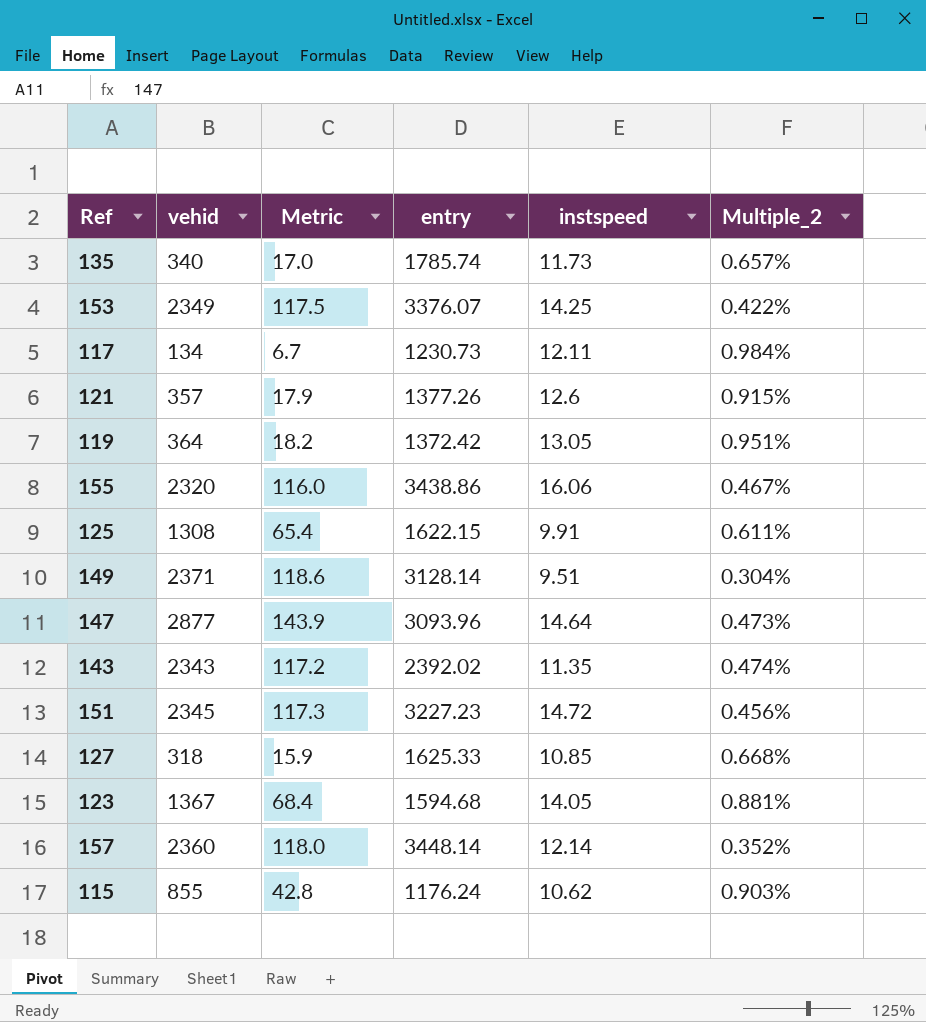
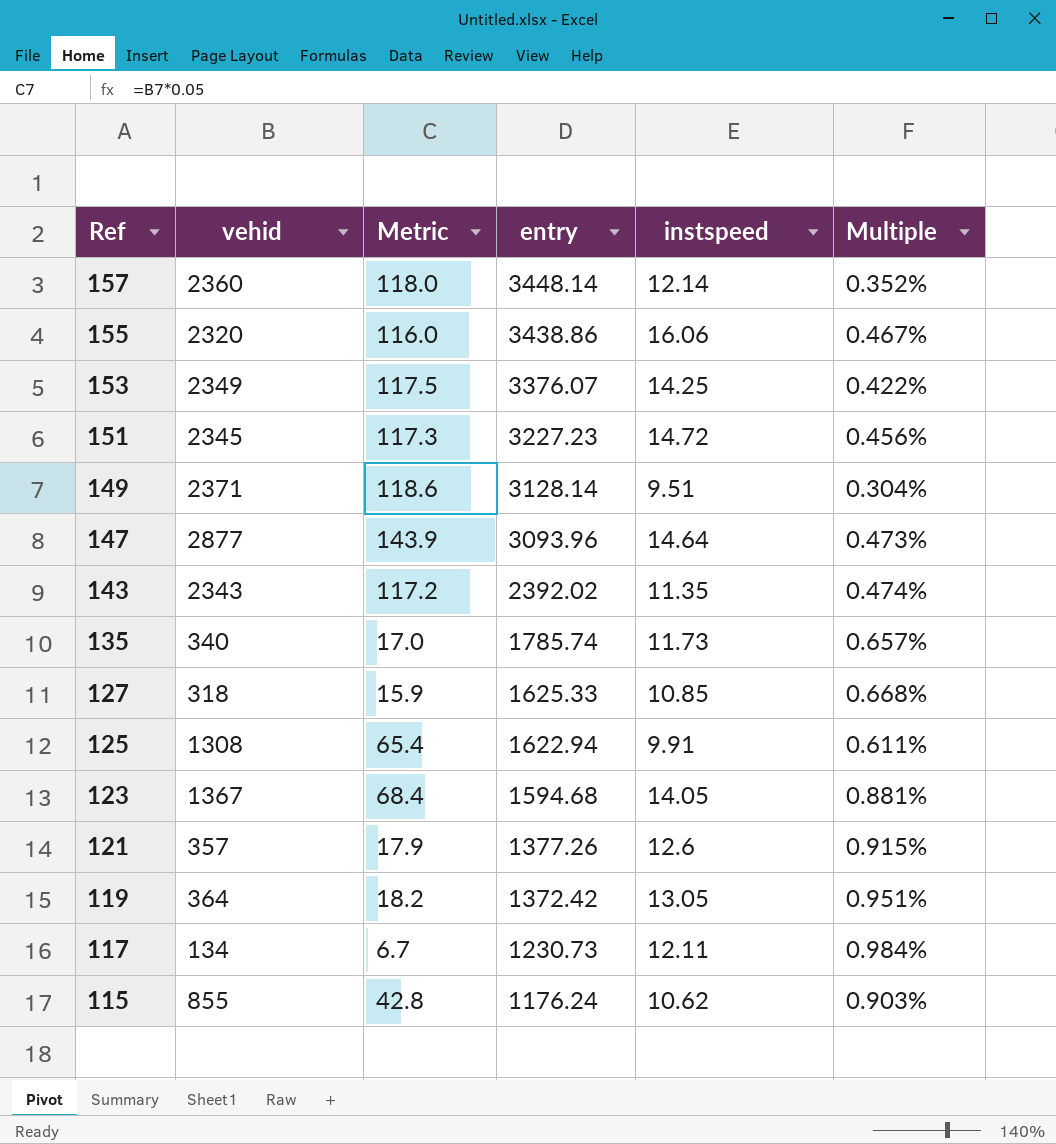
row order: none -> Ref descending
column name: Multiple_2 -> Multiple
125 | entry: 1622.15 -> 1622.94

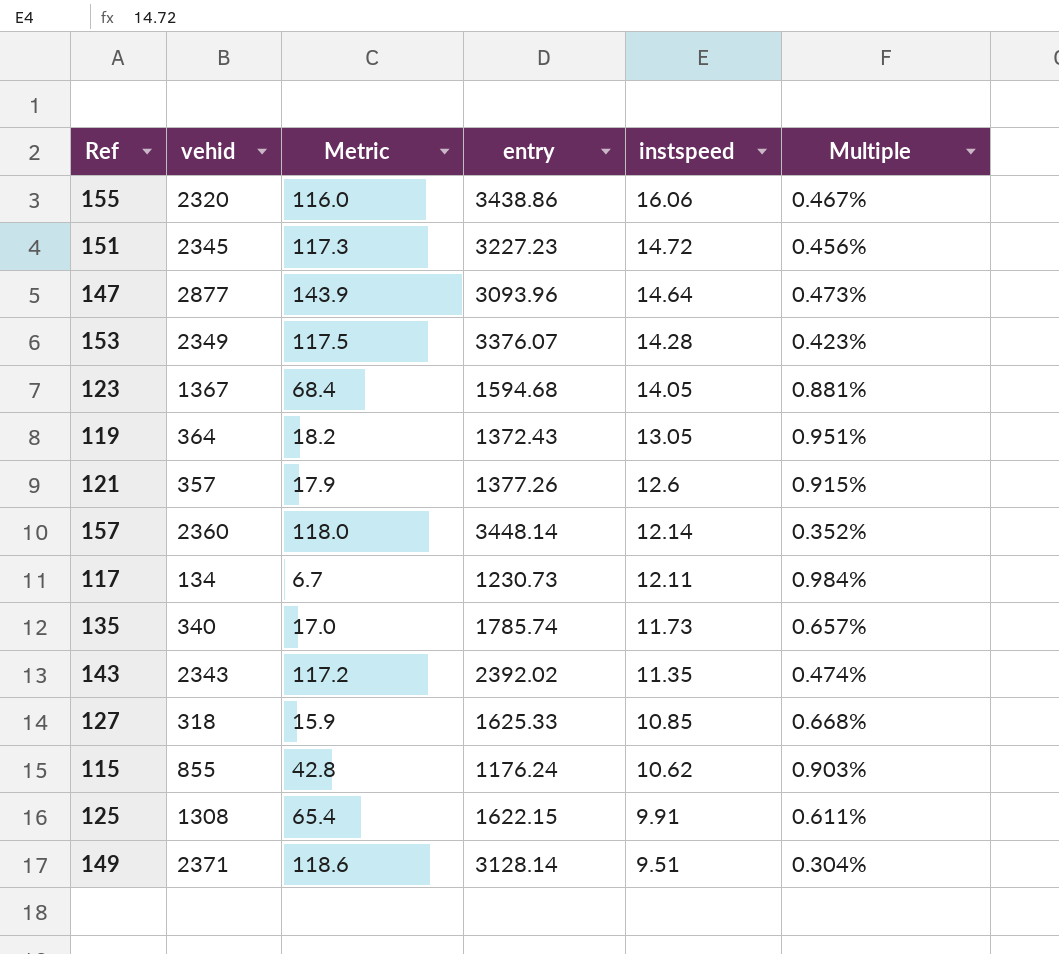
row order: Ref descending -> instspeed descending
153 | instspeed: 14.25 -> 14.28
153 | Multiple: 0.422% -> 0.423%
119 | entry: 1372.42 -> 1372.43
125 | entry: 1622.94 -> 1622.15

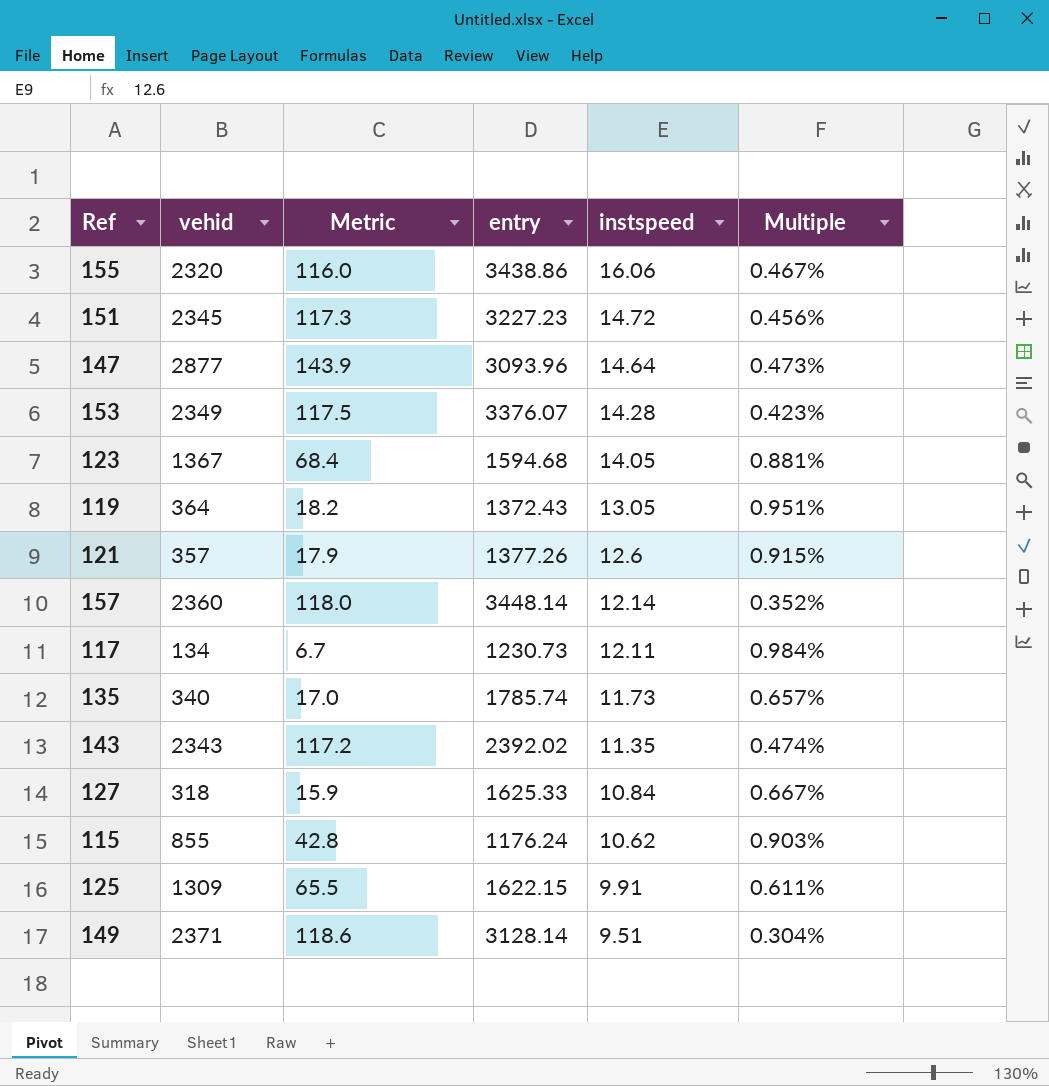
127 | instspeed: 10.85 -> 10.84
127 | Multiple: 0.668% -> 0.667%
125 | vehid: 1308 -> 1309
125 | Metric: 65.4 -> 65.5

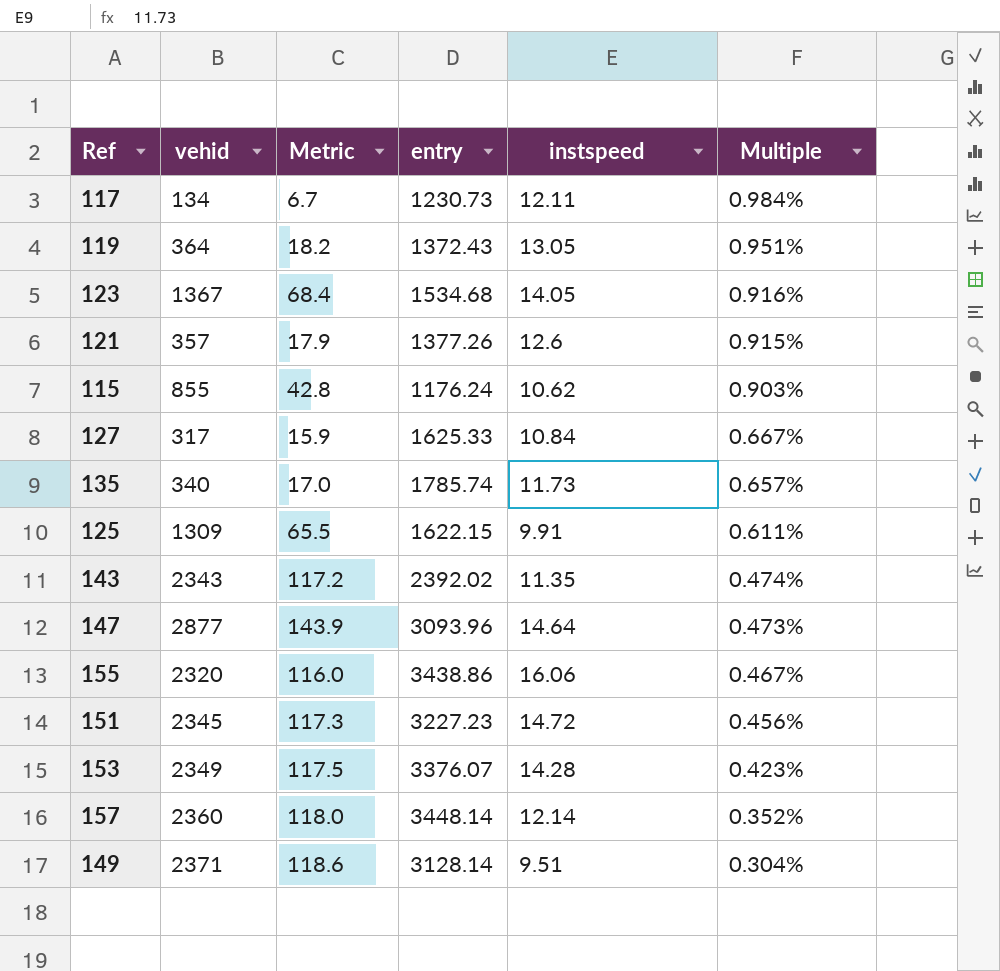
row order: instspeed descending -> Multiple descending
123 | entry: 1594.68 -> 1534.68
123 | Multiple: 0.881% -> 0.916%
127 | vehid: 318 -> 317

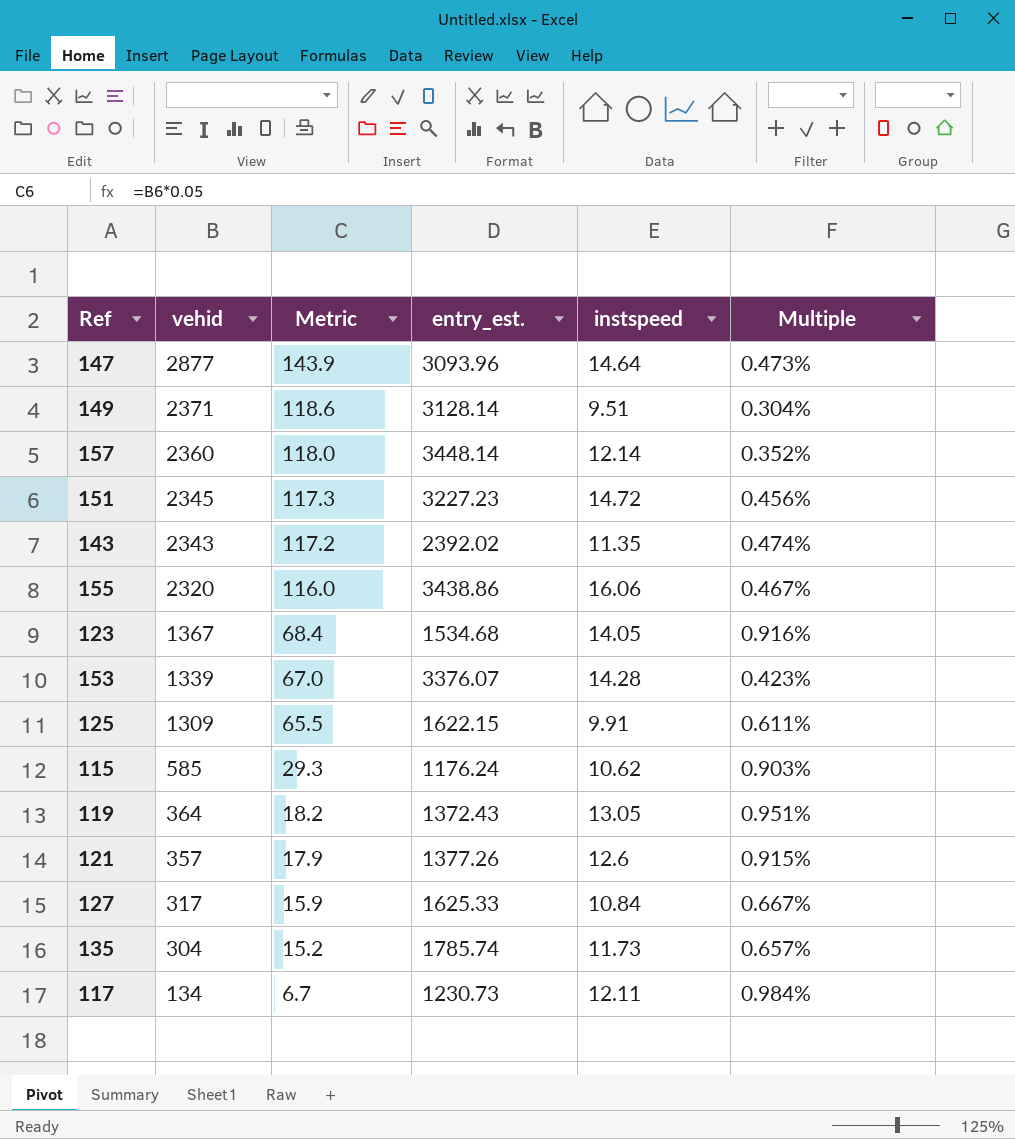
row order: Multiple descending -> vehid descending
column name: entry -> entry_est.
153 | vehid: 2349 -> 1339
153 | Metric: 117.5 -> 67.0
115 | vehid: 855 -> 585
115 | Metric: 42.8 -> 29.3
135 | vehid: 340 -> 304
135 | Metric: 17.0 -> 15.2

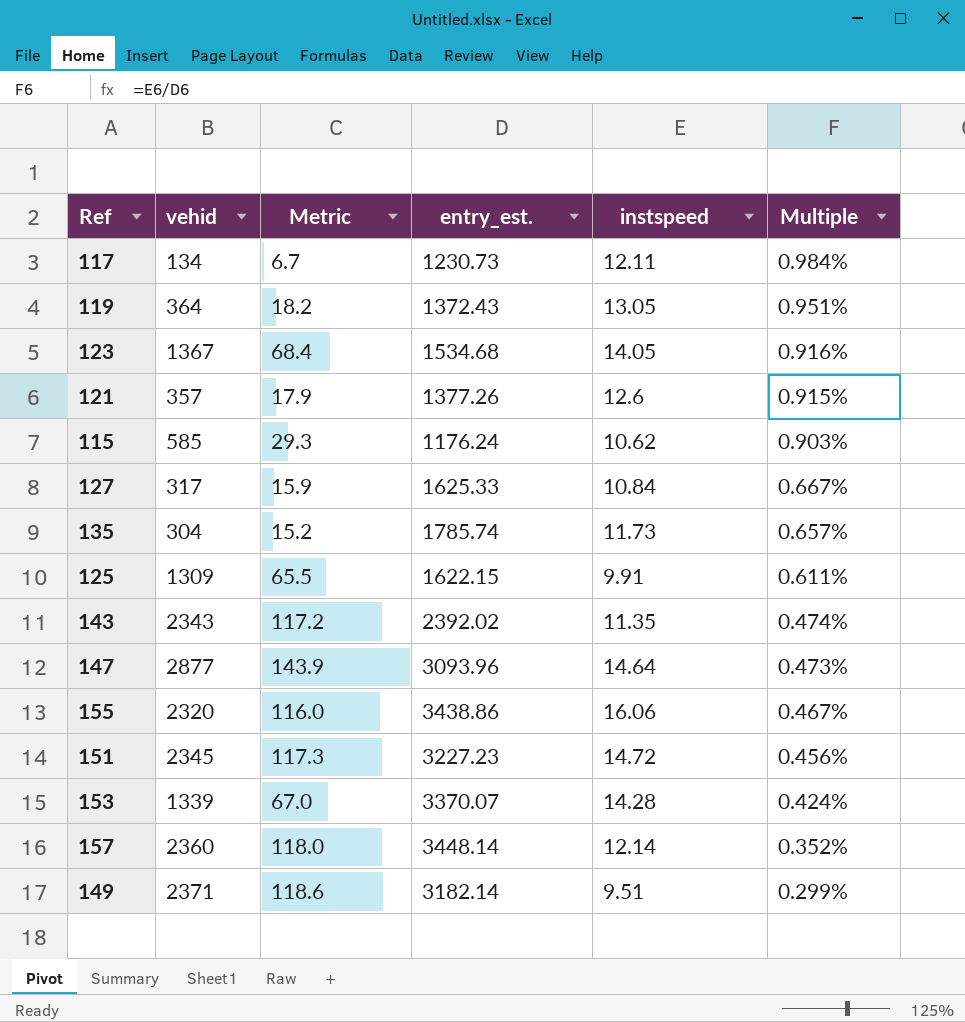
row order: vehid descending -> Multiple descending
153 | entry_est.: 3376.07 -> 3370.07
153 | Multiple: 0.423% -> 0.424%
149 | entry_est.: 3128.14 -> 3182.14
149 | Multiple: 0.304% -> 0.299%

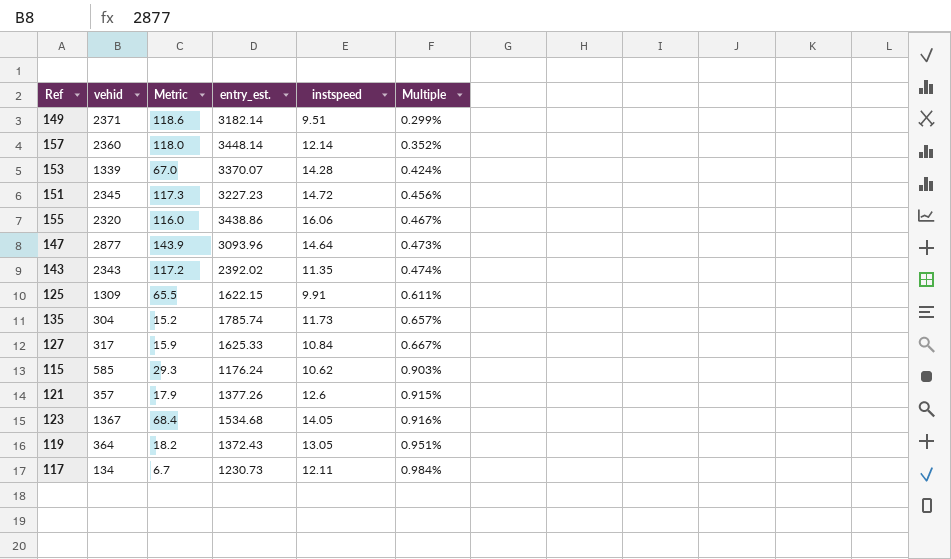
row order: Multiple descending -> Multiple ascending

